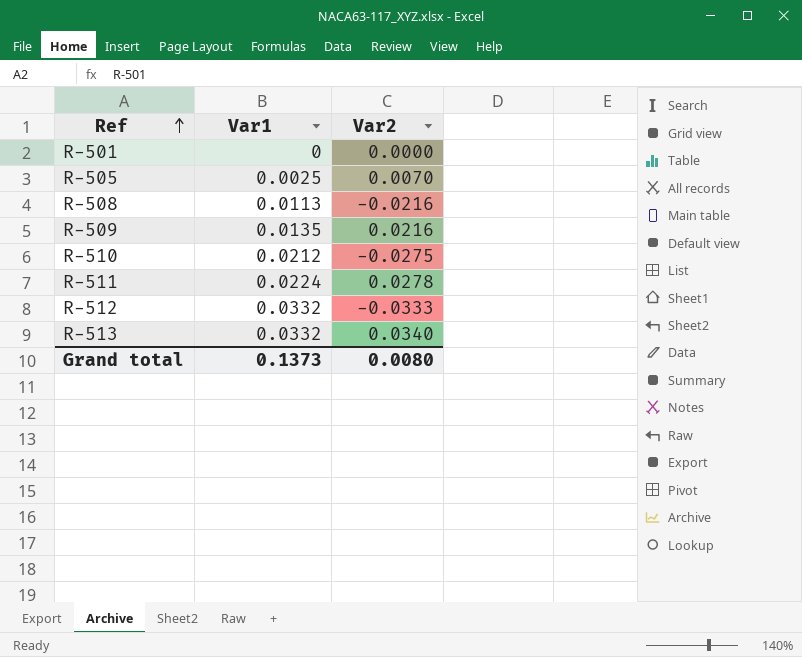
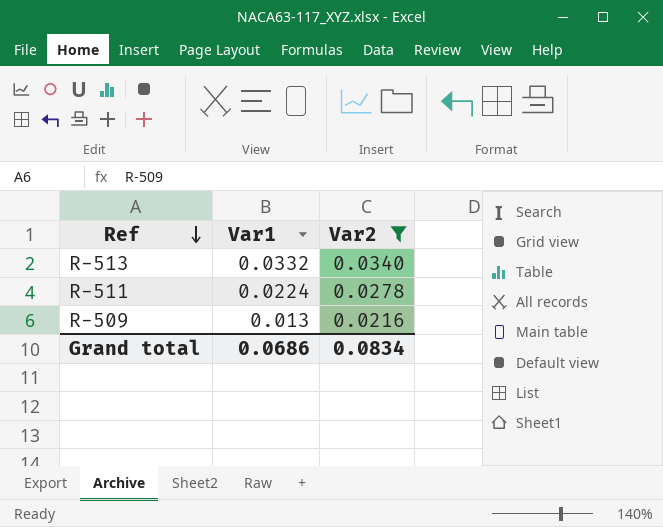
filter: none -> Var2 >= 0.0216
row order: Ref ascending -> Ref descending
R-509 | Var1: 0.0135 -> 0.013
Grand total | Var1: 0.1373 -> 0.0686
Grand total | Var2: 0.0080 -> 0.0834

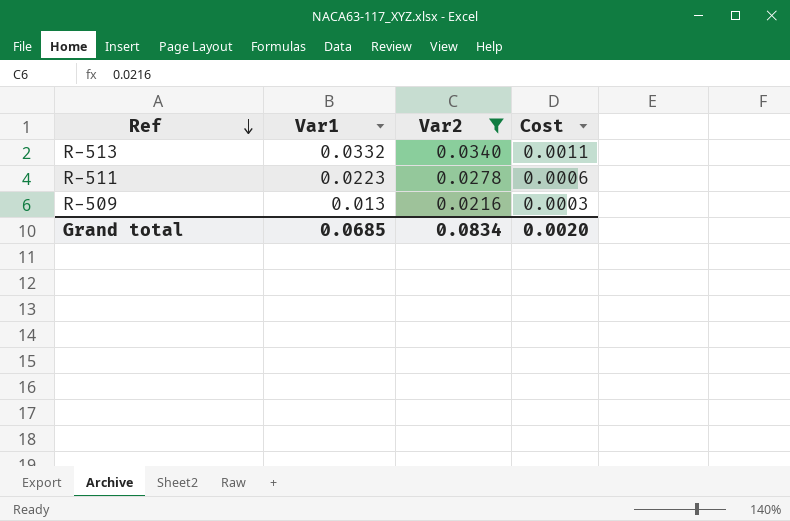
column Cost | formula: none -> [Var1] * [Var2]
R-511 | Var1: 0.0224 -> 0.0223
Grand total | Var1: 0.0686 -> 0.0685

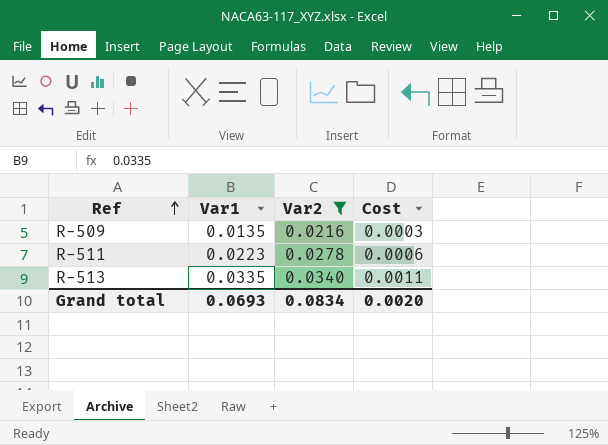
row order: Ref descending -> Ref ascending
R-509 | Var1: 0.013 -> 0.0135
R-513 | Var1: 0.0332 -> 0.0335
Grand total | Var1: 0.0685 -> 0.0693

